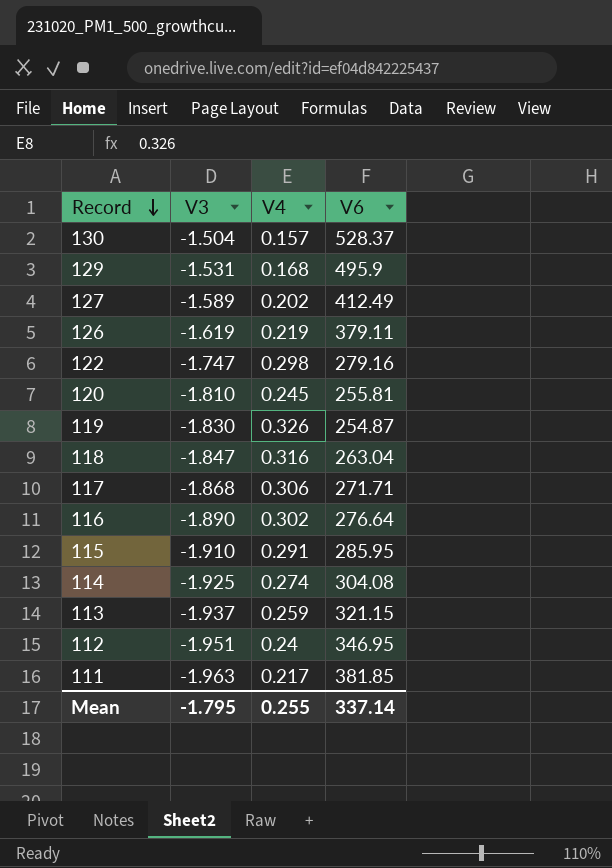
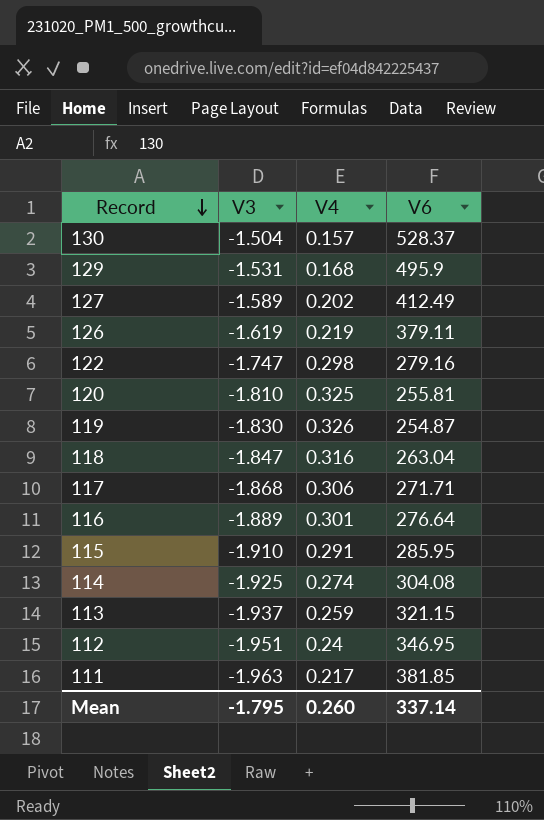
120 | V4: 0.245 -> 0.325
116 | V3: -1.890 -> -1.889
116 | V4: 0.302 -> 0.301
Mean | V4: 0.255 -> 0.260

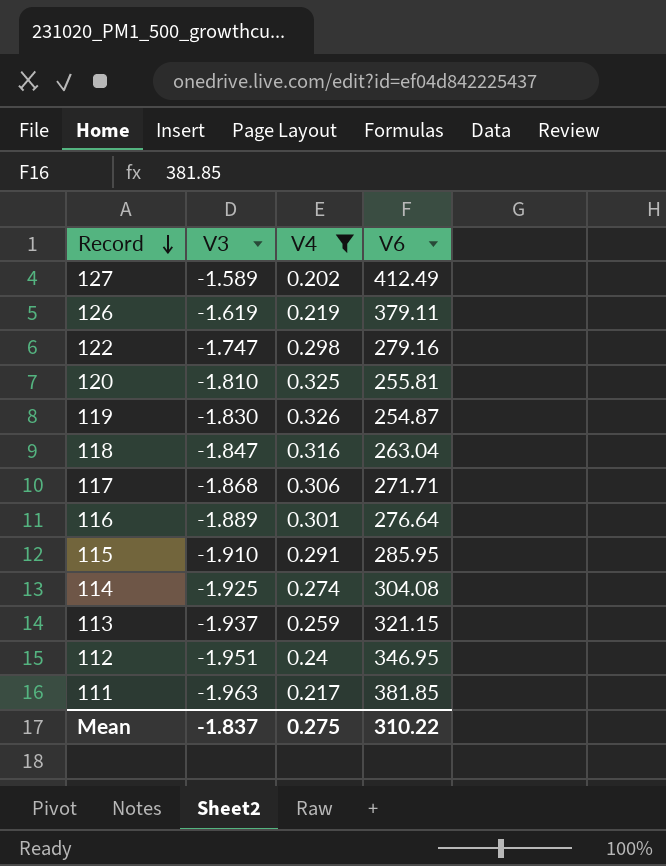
filter: none -> V4 >= 0.202
Mean | V3: -1.795 -> -1.837
Mean | V4: 0.260 -> 0.275
Mean | V6: 337.14 -> 310.22

